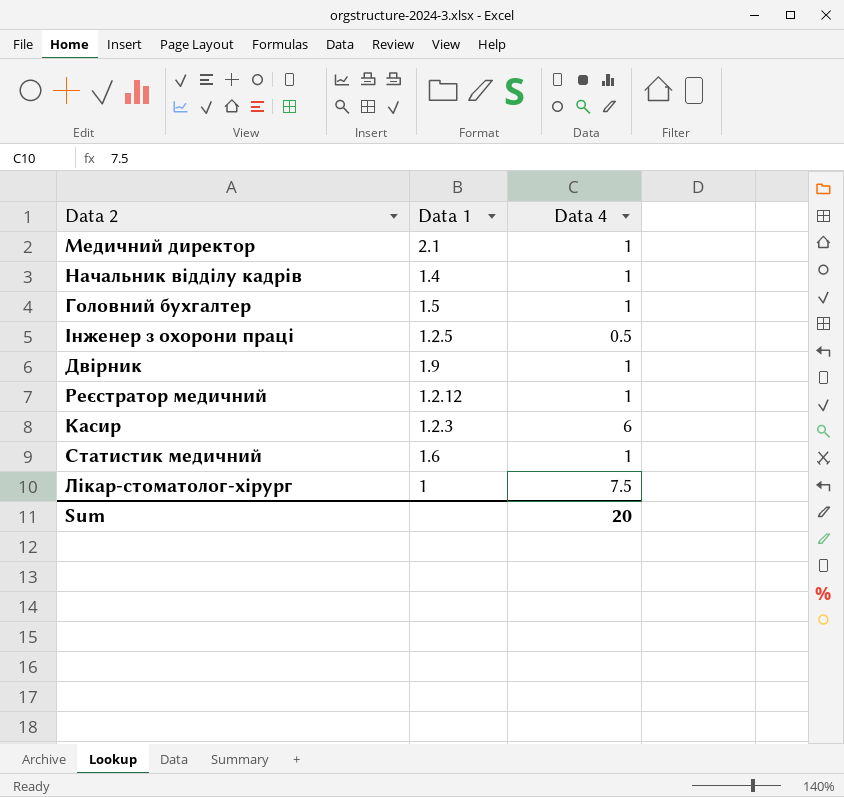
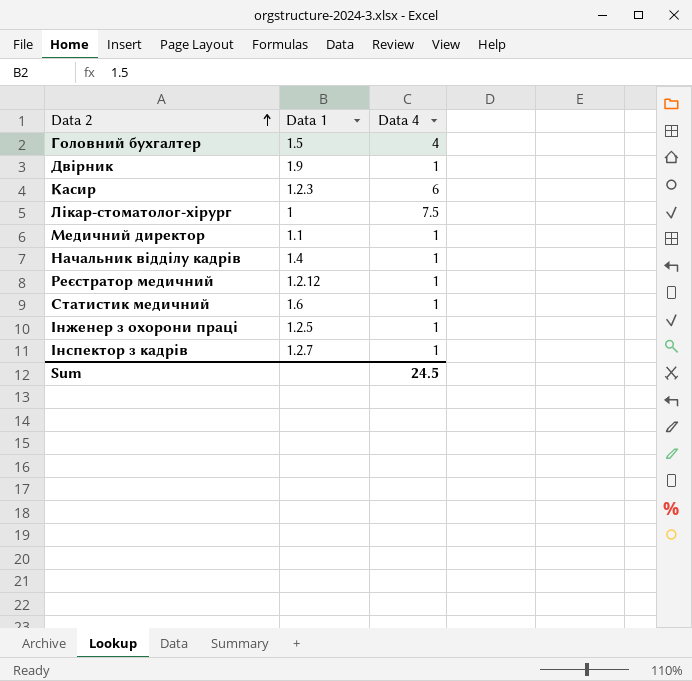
row order: none -> Data 2 ascending
Головний бухгалтер | Data 4: 1 -> 4
Медичний директор | Data 1: 2.1 -> 1.1
Інженер з охорони праці | Data 4: 0.5 -> 1
row Інспектор з кадрів: none -> 1.2.7 | 1
Sum | Data 4: 20 -> 24.5

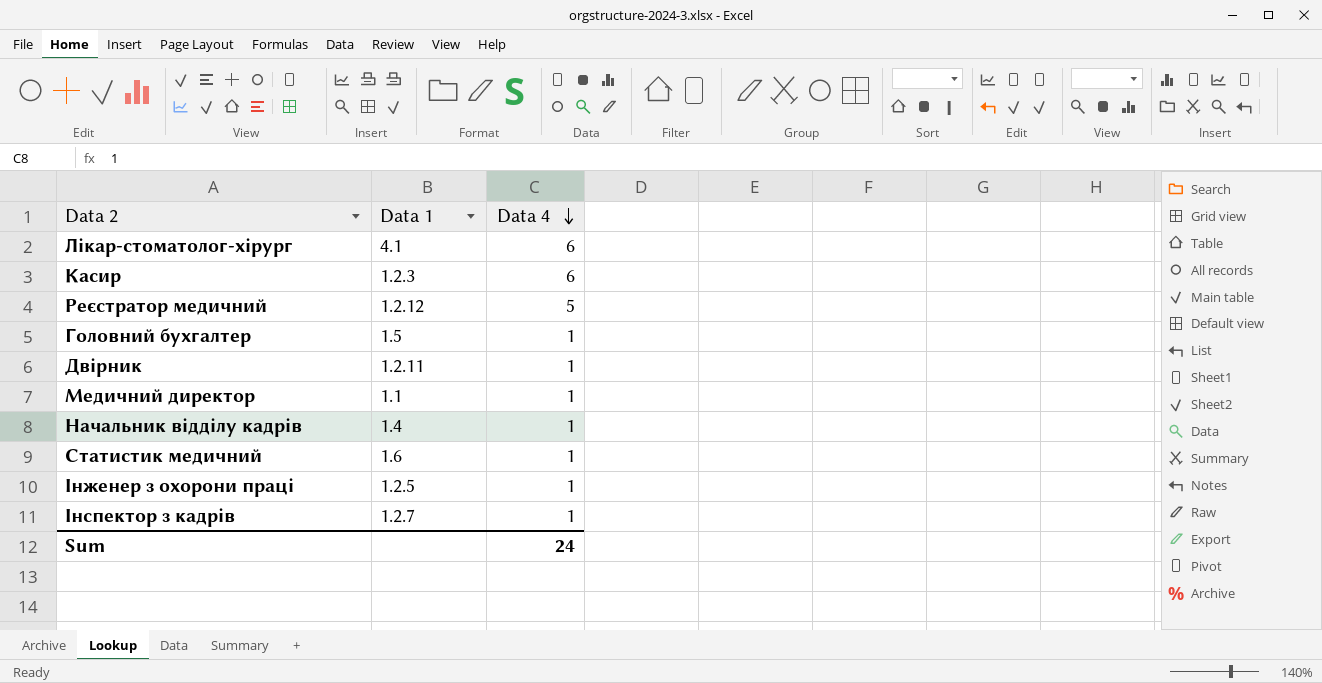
row order: Data 2 ascending -> Data 4 descending
Лікар-стоматолог-хірург | Data 1: 1 -> 4.1
Лікар-стоматолог-хірург | Data 4: 7.5 -> 6
Реєстратор медичний | Data 4: 1 -> 5
Головний бухгалтер | Data 4: 4 -> 1
Двірник | Data 1: 1.9 -> 1.2.11
Sum | Data 4: 24.5 -> 24

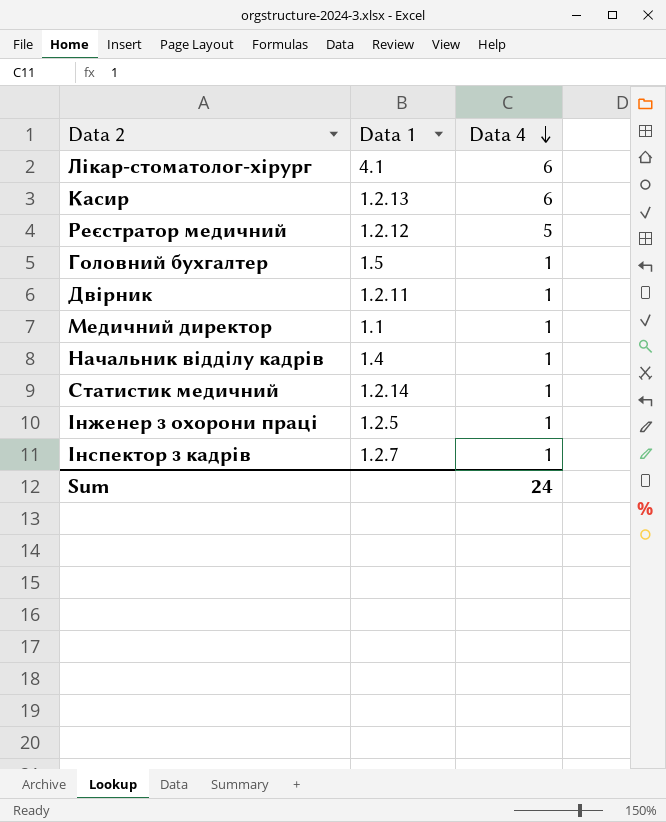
Касир | Data 1: 1.2.3 -> 1.2.13
Статистик медичний | Data 1: 1.6 -> 1.2.14

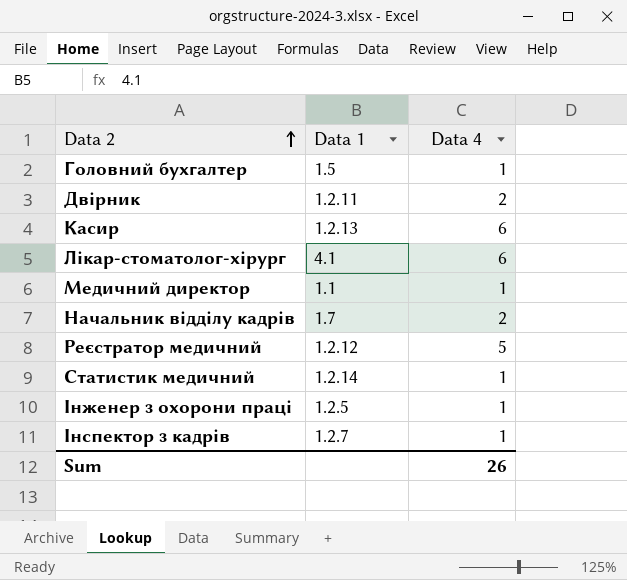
row order: Data 4 descending -> Data 2 ascending
Двірник | Data 4: 1 -> 2
Начальник відділу кадрів | Data 1: 1.4 -> 1.7
Начальник відділу кадрів | Data 4: 1 -> 2
Sum | Data 4: 24 -> 26

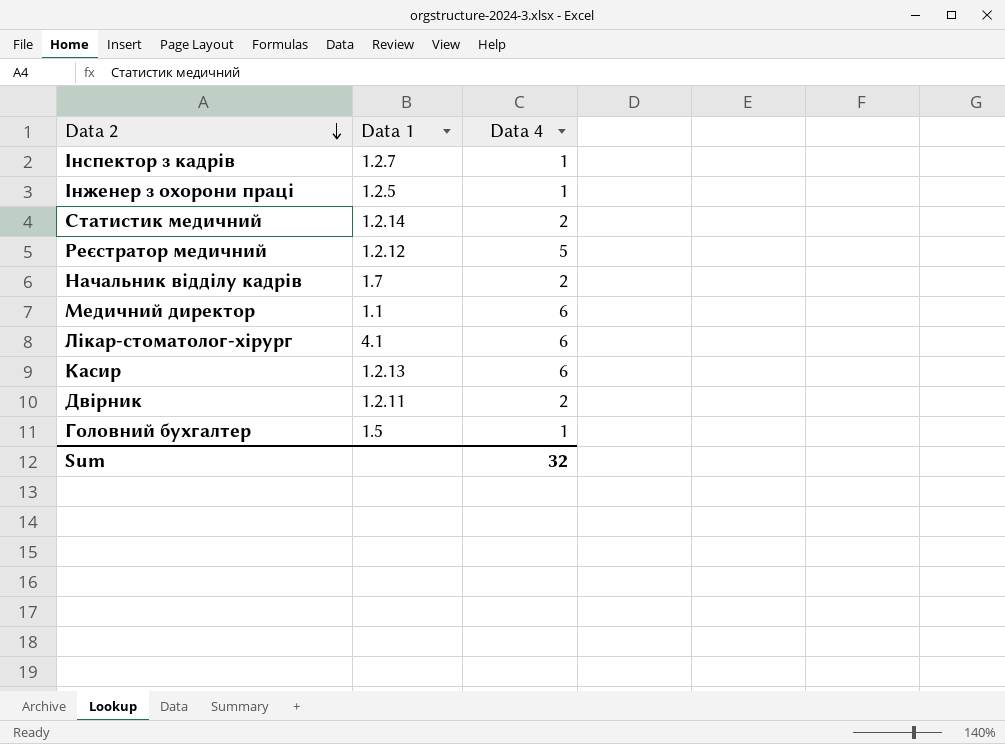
row order: Data 2 ascending -> Data 2 descending
Статистик медичний | Data 4: 1 -> 2
Медичний директор | Data 4: 1 -> 6
Sum | Data 4: 26 -> 32

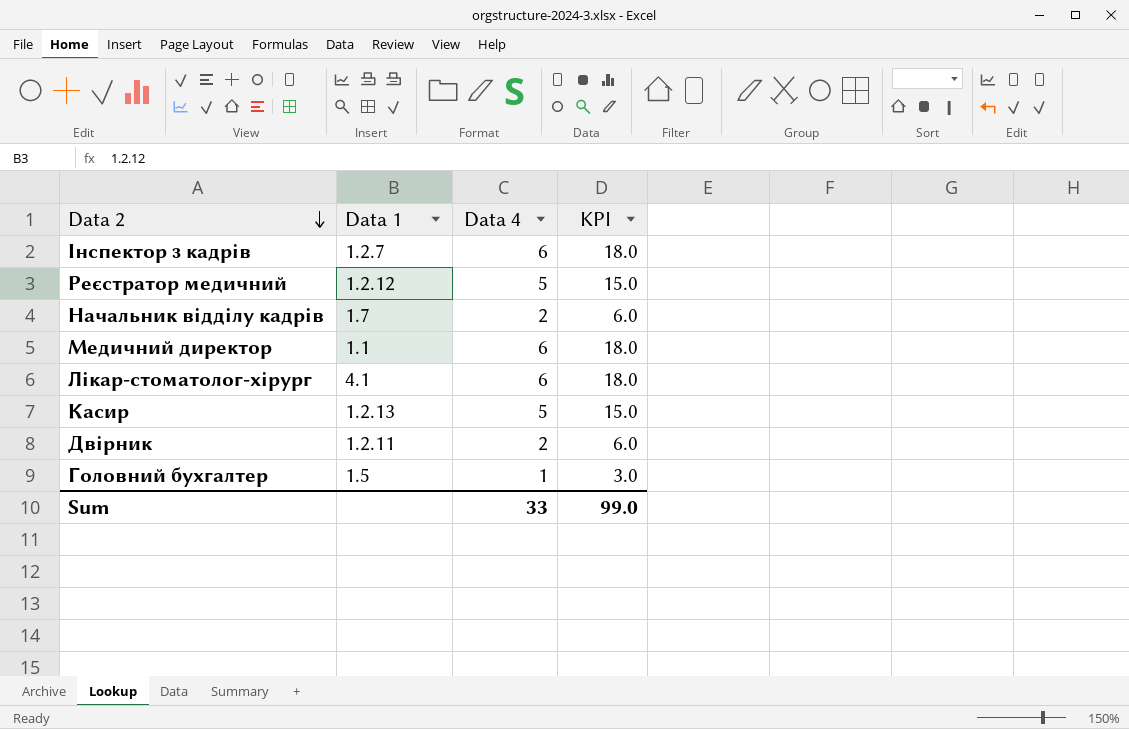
column KPI | formula: none -> [Data 4] * 3
row Інженер з охорони праці: 1.2.5 | 1 -> none
row Статистик медичний: 1.2.14 | 2 -> none
Інспектор з кадрів | Data 4: 1 -> 6
Касир | Data 4: 6 -> 5
Sum | Data 4: 32 -> 33

